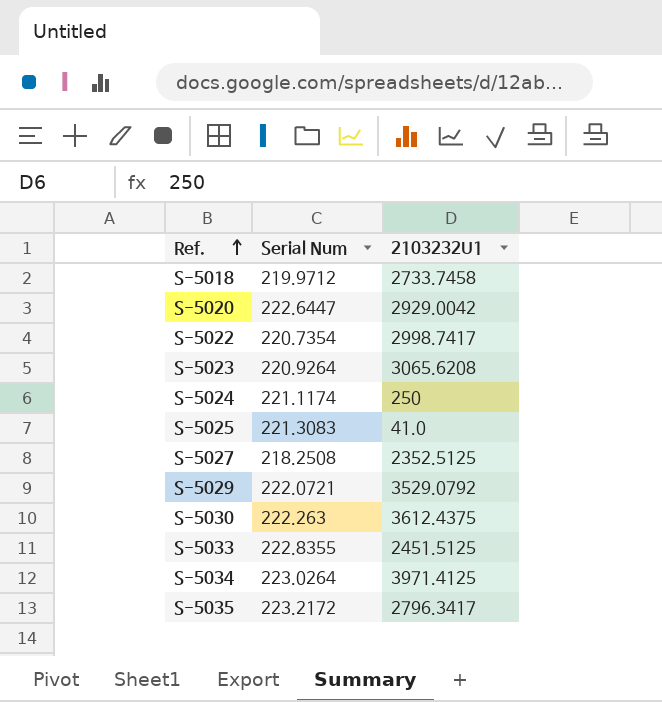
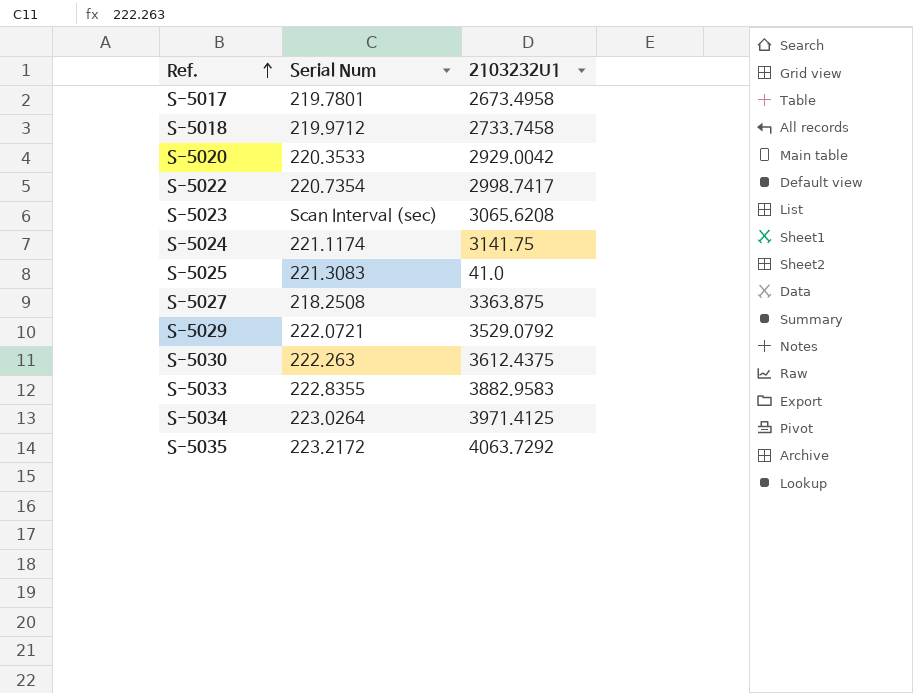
row S-5017: none -> 219.7801 | 2673.4958
S-5020 | Serial Num: 222.6447 -> 220.3533
S-5023 | Serial Num: 220.9264 -> Scan Interval (sec)
S-5024 | 2103232U1: 250 -> 3141.75
S-5027 | 2103232U1: 2352.5125 -> 3363.875
S-5033 | 2103232U1: 2451.5125 -> 3882.9583
S-5035 | 2103232U1: 2796.3417 -> 4063.7292

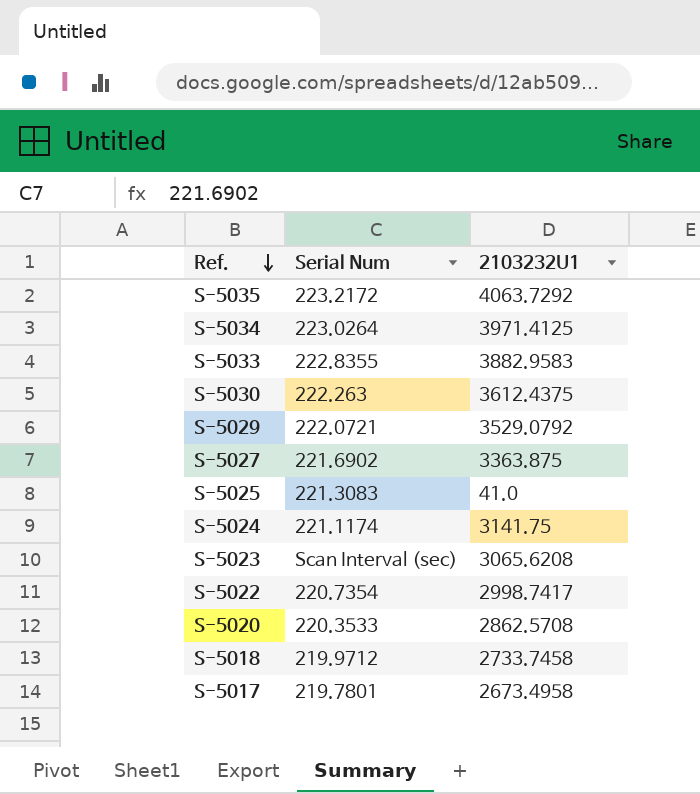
row order: Ref. ascending -> Ref. descending
S-5027 | Serial Num: 218.2508 -> 221.6902
S-5020 | 2103232U1: 2929.0042 -> 2862.5708

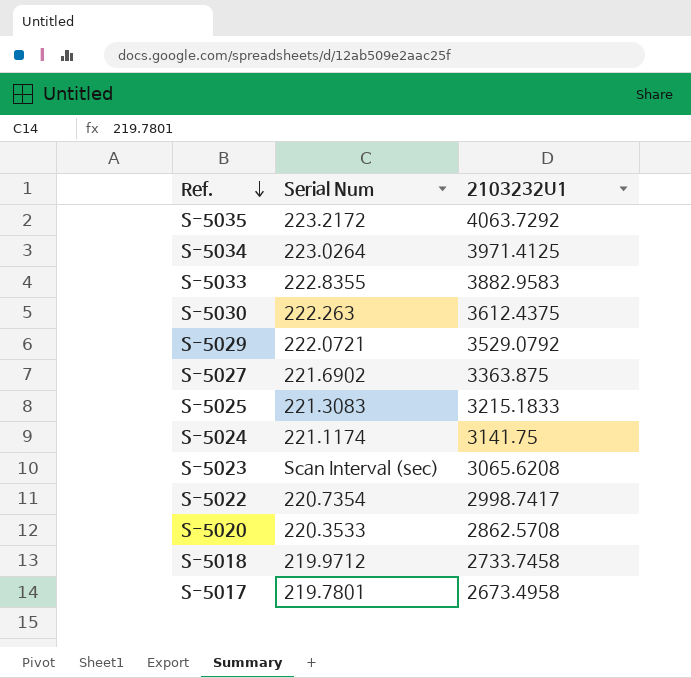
S-5025 | 2103232U1: 41.0 -> 3215.1833

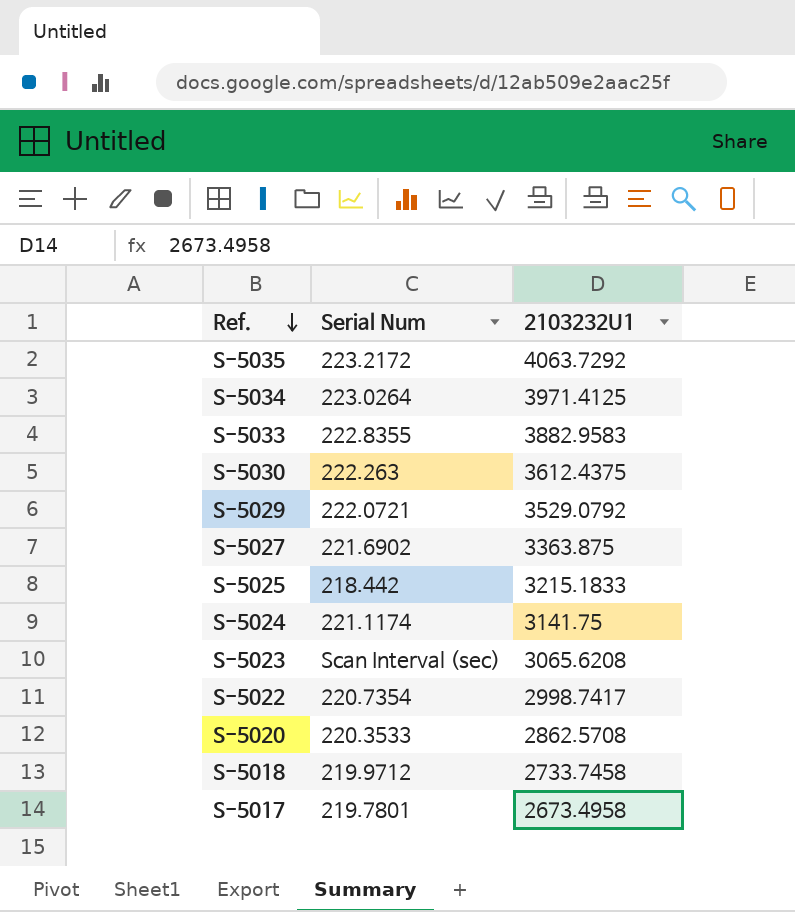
S-5025 | Serial Num: 221.3083 -> 218.442

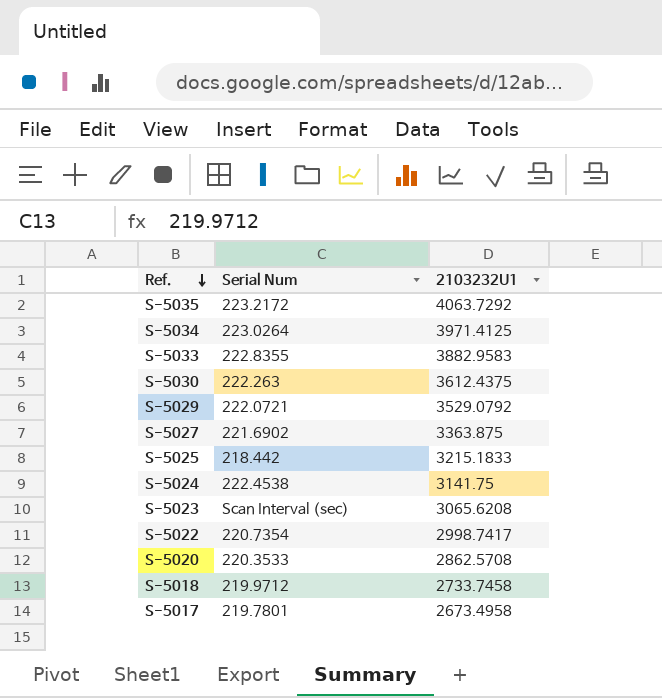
S-5024 | Serial Num: 221.1174 -> 222.4538

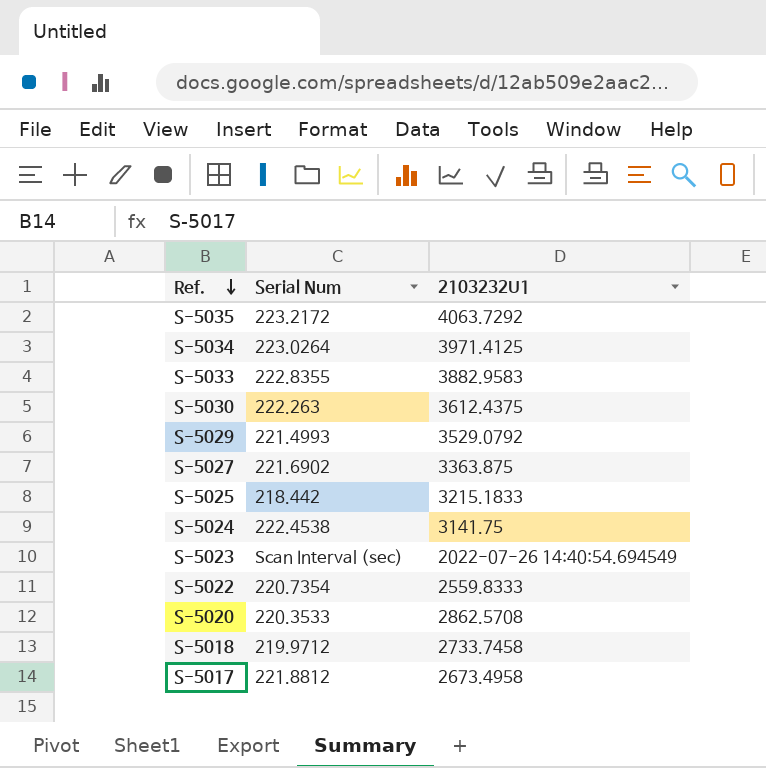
S-5029 | Serial Num: 222.0721 -> 221.4993
S-5023 | 2103232U1: 3065.6208 -> 2022-07-26 14:40:54.694549
S-5022 | 2103232U1: 2998.7417 -> 2559.8333
S-5017 | Serial Num: 219.7801 -> 221.8812

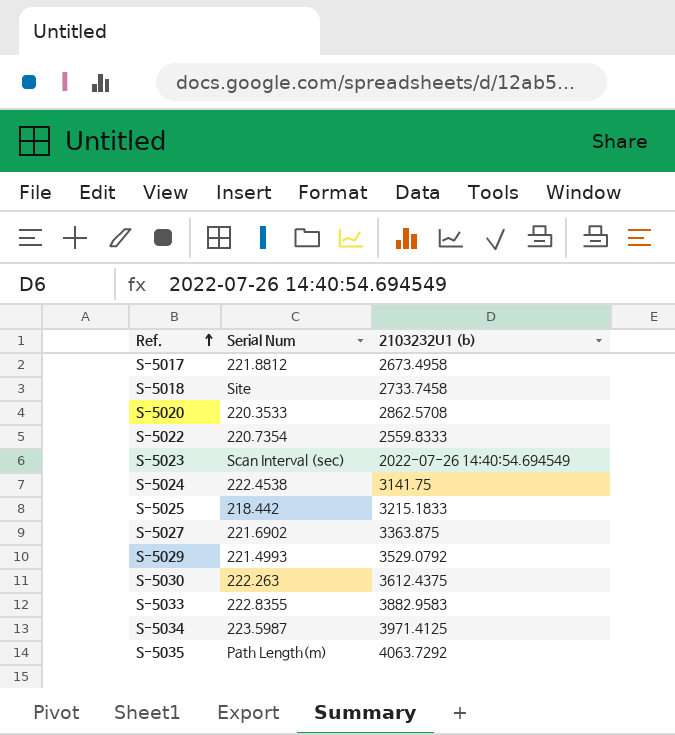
row order: Ref. descending -> Ref. ascending
column name: 2103232U1 -> 2103232U1 (b)
S-5018 | Serial Num: 219.9712 -> Site
S-5034 | Serial Num: 223.0264 -> 223.5987
S-5035 | Serial Num: 223.2172 -> Path Length(m)

